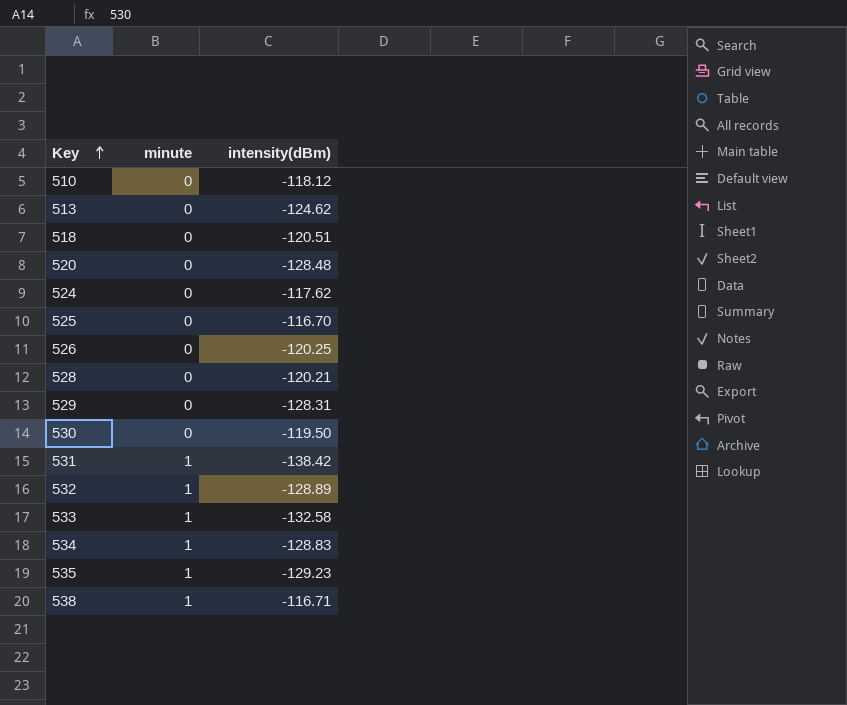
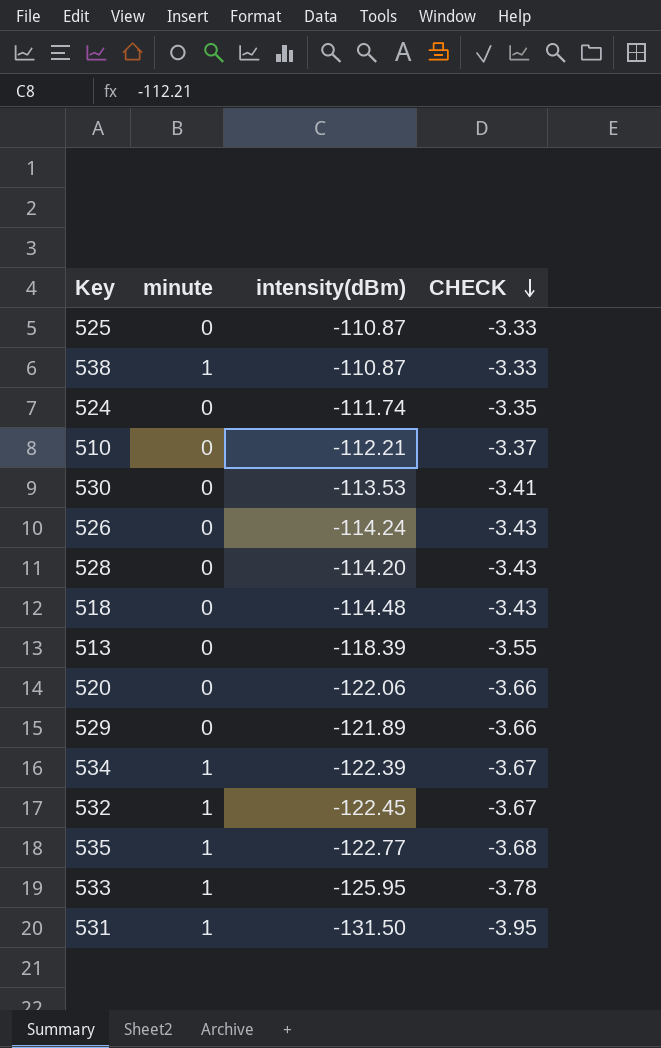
row order: Key ascending -> CHECK descending
column CHECK | formula: none -> [intensity(dBm)] * 0.03
525 | intensity(dBm): -116.70 -> -110.87
538 | intensity(dBm): -116.71 -> -110.87
524 | intensity(dBm): -117.62 -> -111.74
510 | intensity(dBm): -118.12 -> -112.21
530 | intensity(dBm): -119.50 -> -113.53
526 | intensity(dBm): -120.25 -> -114.24
528 | intensity(dBm): -120.21 -> -114.20
518 | intensity(dBm): -120.51 -> -114.48
513 | intensity(dBm): -124.62 -> -118.39
520 | intensity(dBm): -128.48 -> -122.06
529 | intensity(dBm): -128.31 -> -121.89
534 | intensity(dBm): -128.83 -> -122.39
532 | intensity(dBm): -128.89 -> -122.45
535 | intensity(dBm): -129.23 -> -122.77
533 | intensity(dBm): -132.58 -> -125.95
531 | intensity(dBm): -138.42 -> -131.50

